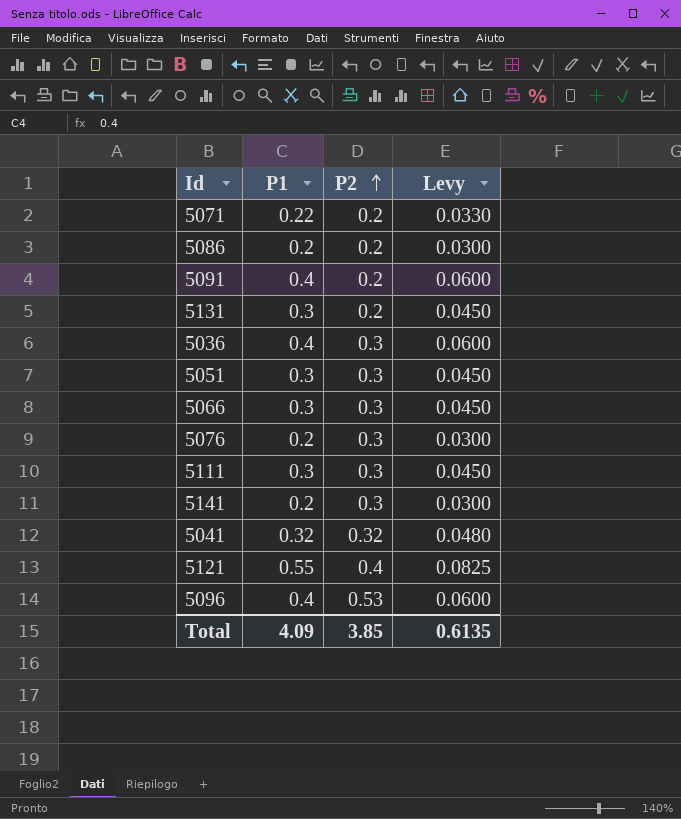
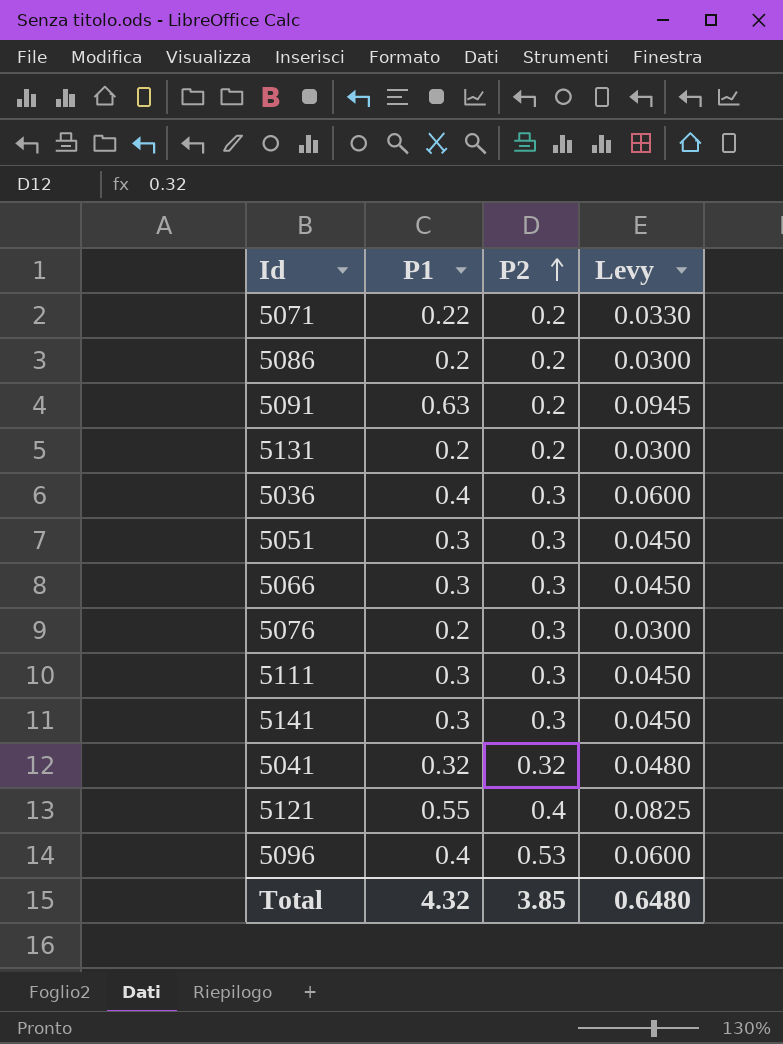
5091 | P1: 0.4 -> 0.63
5091 | Levy: 0.0600 -> 0.0945
5131 | P1: 0.3 -> 0.2
5131 | Levy: 0.0450 -> 0.0300
5141 | P1: 0.2 -> 0.3
5141 | Levy: 0.0300 -> 0.0450
Total | P1: 4.09 -> 4.32
Total | Levy: 0.6135 -> 0.6480

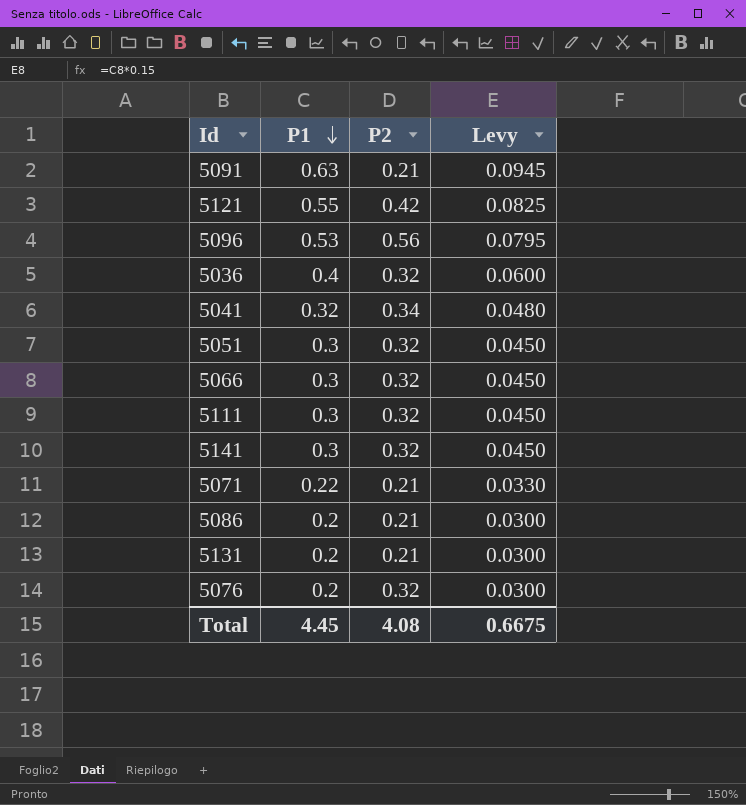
row order: P2 ascending -> P1 descending
5091 | P2: 0.2 -> 0.21
5121 | P2: 0.4 -> 0.42
5096 | P1: 0.4 -> 0.53
5096 | P2: 0.53 -> 0.56
5096 | Levy: 0.0600 -> 0.0795
5036 | P2: 0.3 -> 0.32
5041 | P2: 0.32 -> 0.34
5051 | P2: 0.3 -> 0.32
5066 | P2: 0.3 -> 0.32
5111 | P2: 0.3 -> 0.32
5141 | P2: 0.3 -> 0.32
5071 | P2: 0.2 -> 0.21
5086 | P2: 0.2 -> 0.21
5131 | P2: 0.2 -> 0.21
5076 | P2: 0.3 -> 0.32
Total | P1: 4.32 -> 4.45
Total | P2: 3.85 -> 4.08
Total | Levy: 0.6480 -> 0.6675

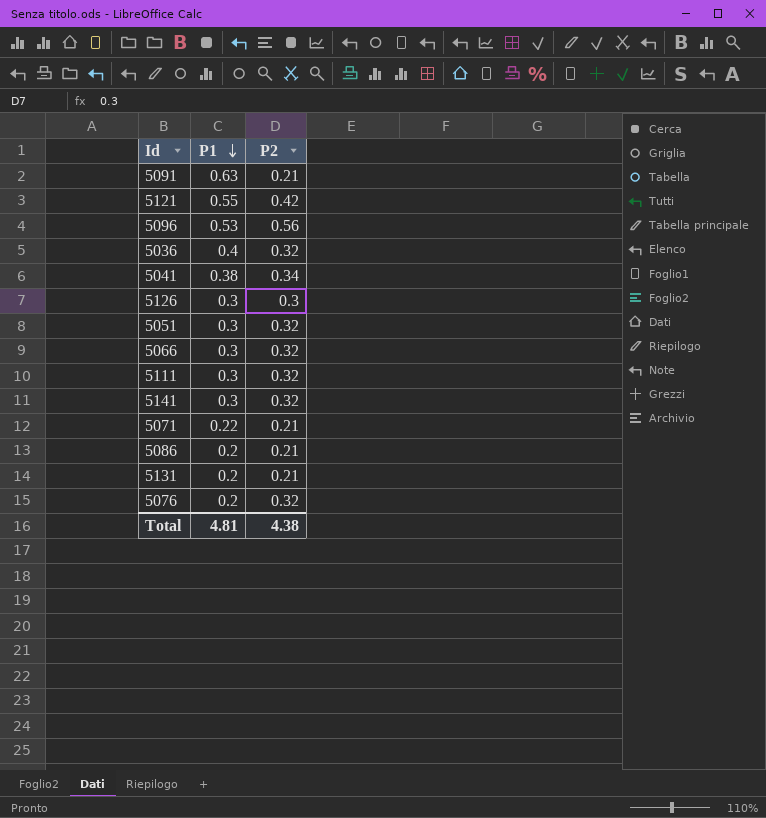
column Levy | formula: [P1] * 0.15 -> none
5041 | P1: 0.32 -> 0.38
row 5126: none -> 0.3 | 0.3
Total | P1: 4.45 -> 4.81
Total | P2: 4.08 -> 4.38

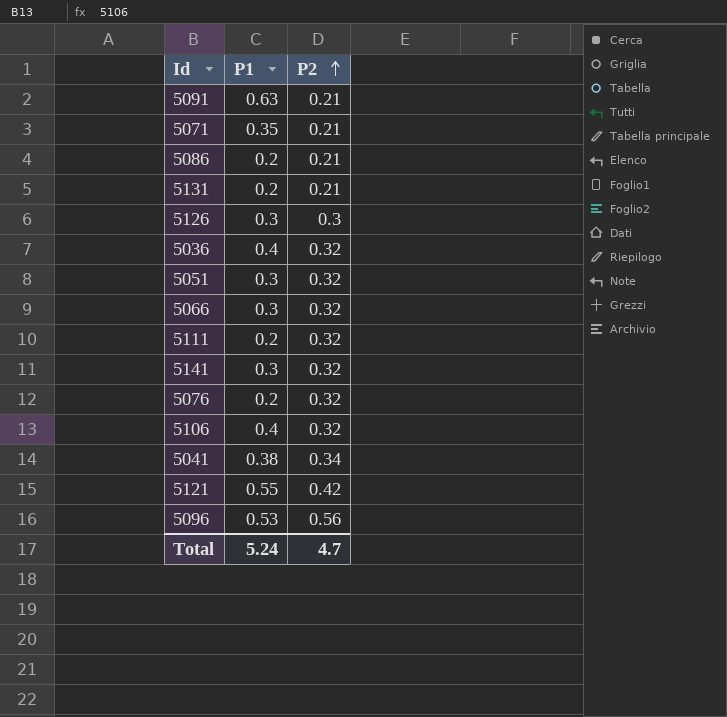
row order: P1 descending -> P2 ascending
5071 | P1: 0.22 -> 0.35
5111 | P1: 0.3 -> 0.2
row 5106: none -> 0.4 | 0.32
Total | P1: 4.81 -> 5.24
Total | P2: 4.38 -> 4.7

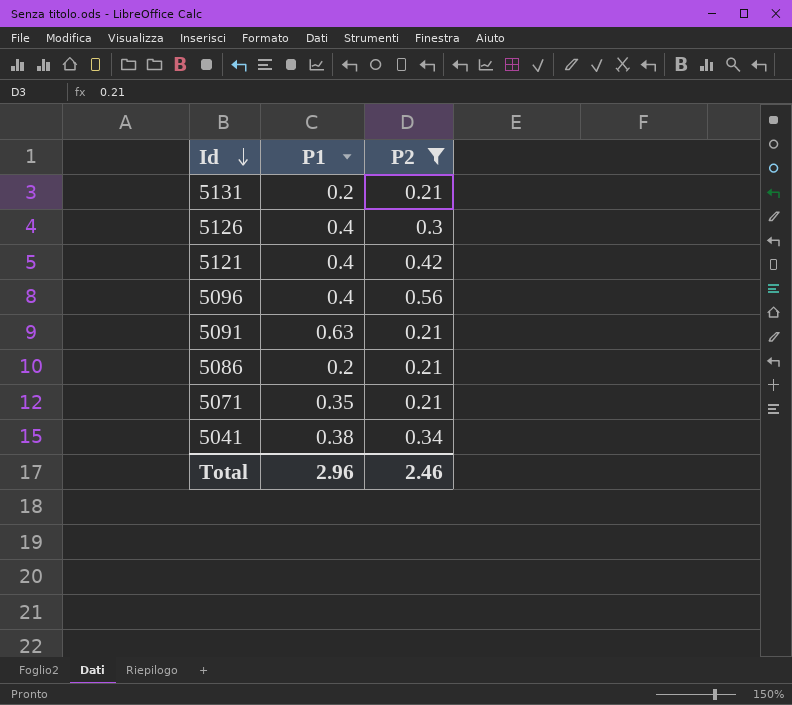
filter: none -> P2 != 0.32
row order: P2 ascending -> Id descending
5126 | P1: 0.3 -> 0.4
5121 | P1: 0.55 -> 0.4
5096 | P1: 0.53 -> 0.4
Total | P1: 5.24 -> 2.96
Total | P2: 4.7 -> 2.46

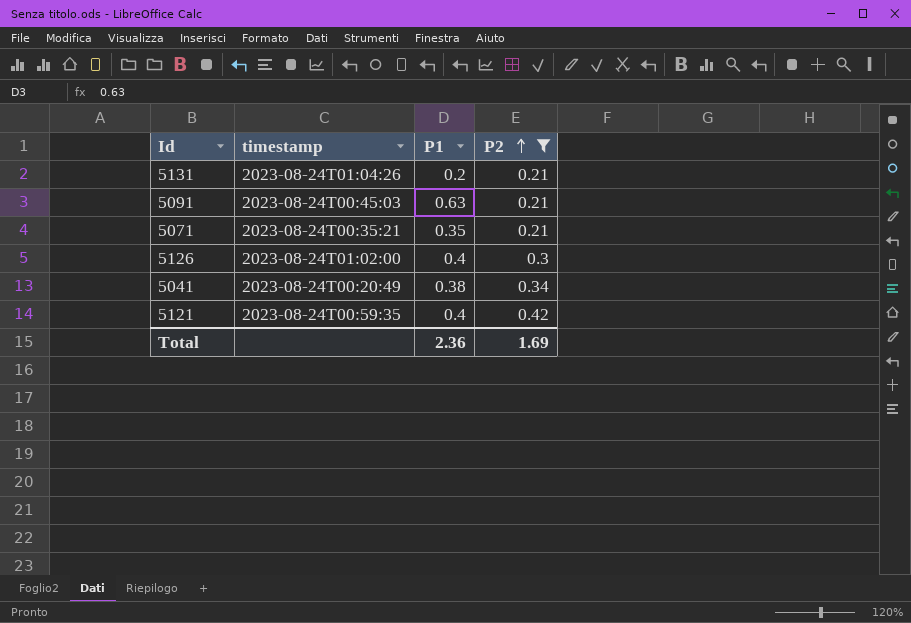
row order: Id descending -> P2 ascending
column timestamp | position: none -> 2
row 5096: 0.4 | 0.56 -> none
row 5086: 0.2 | 0.21 -> none
Total | P1: 2.96 -> 2.36
Total | P2: 2.46 -> 1.69

